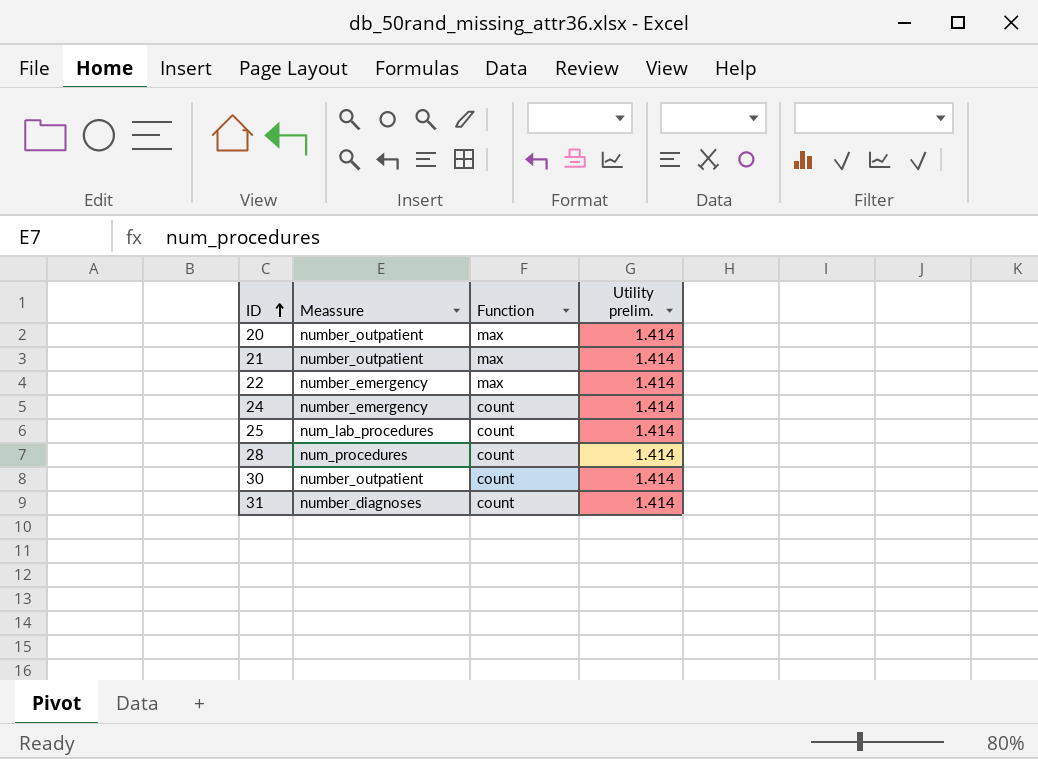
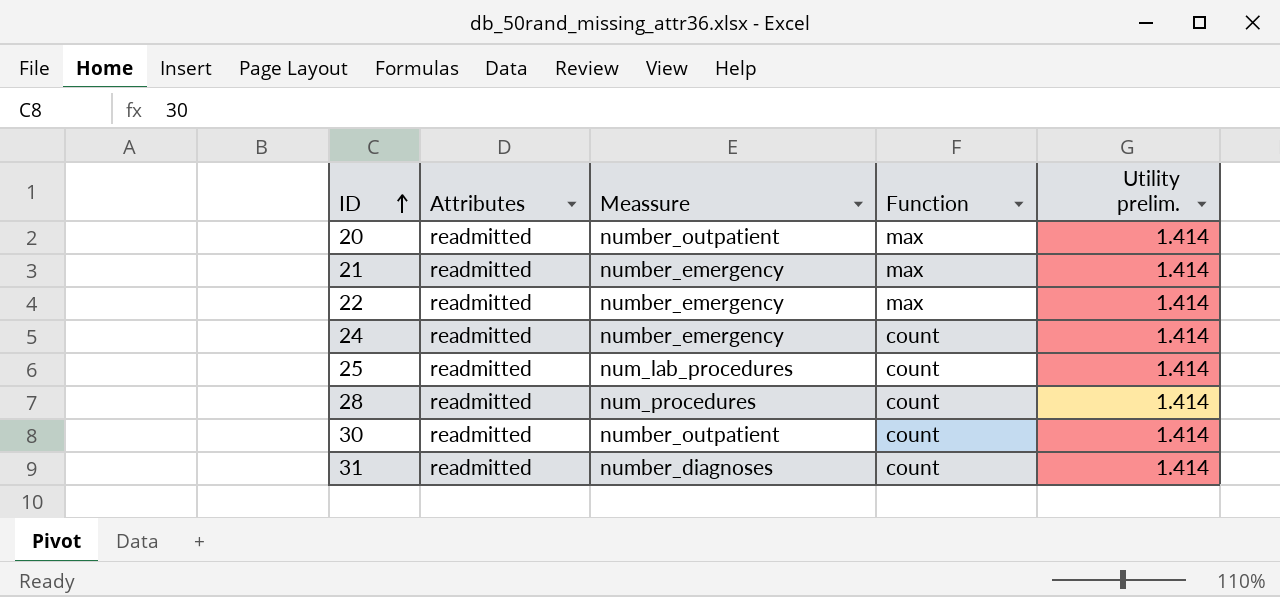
column Attributes | position: none -> 2
21 | Meassure: number_outpatient -> number_emergency

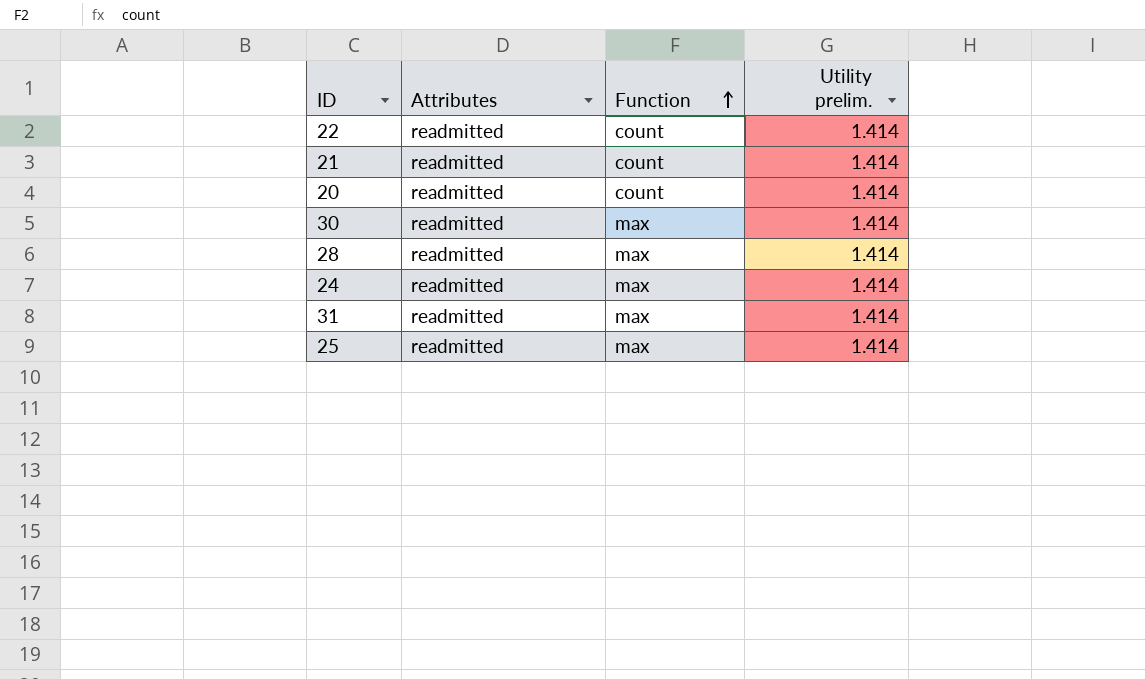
row order: ID ascending -> Function ascending
column Meassure | position: 3 -> none
22 | Function: max -> count
21 | Function: max -> count
20 | Function: max -> count
30 | Function: count -> max
28 | Function: count -> max
24 | Function: count -> max
31 | Function: count -> max
25 | Function: count -> max

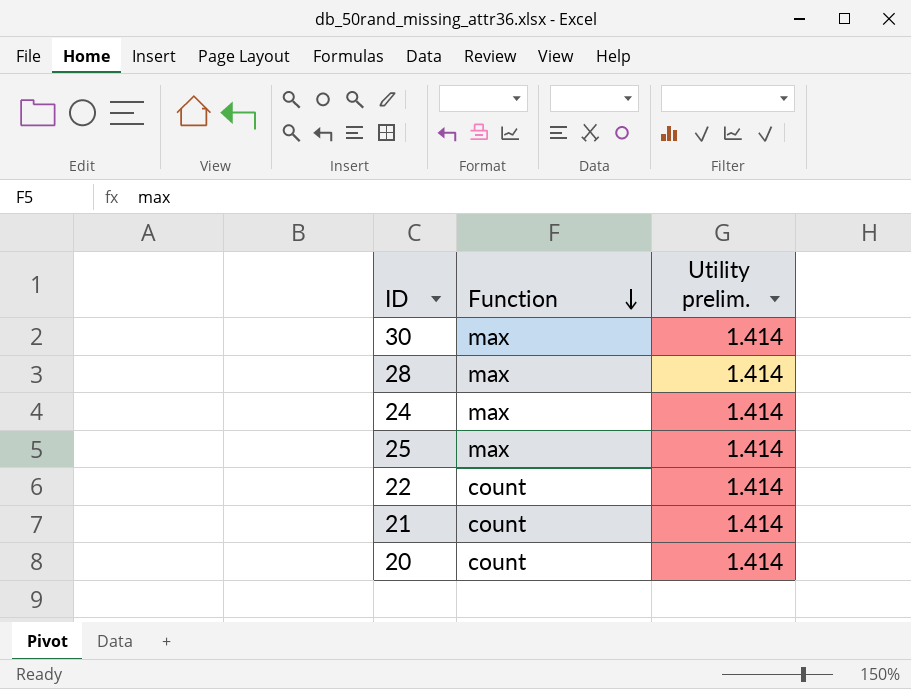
row order: Function ascending -> Function descending
column Attributes | position: 2 -> none
row 31: readmitted | max | 1.414 -> none

